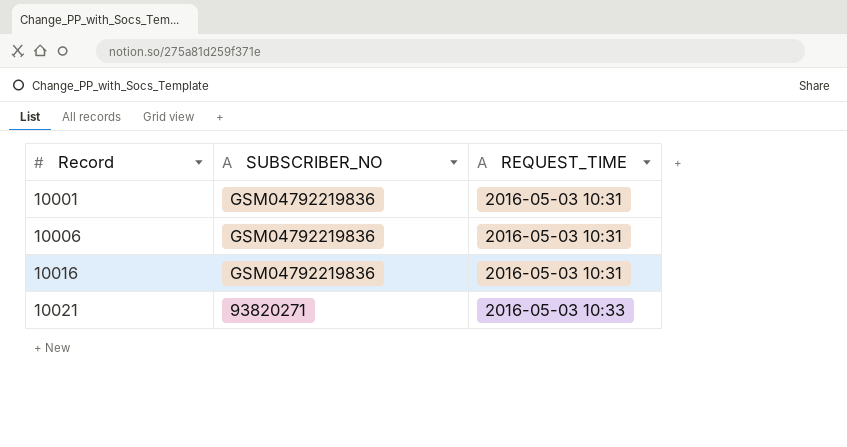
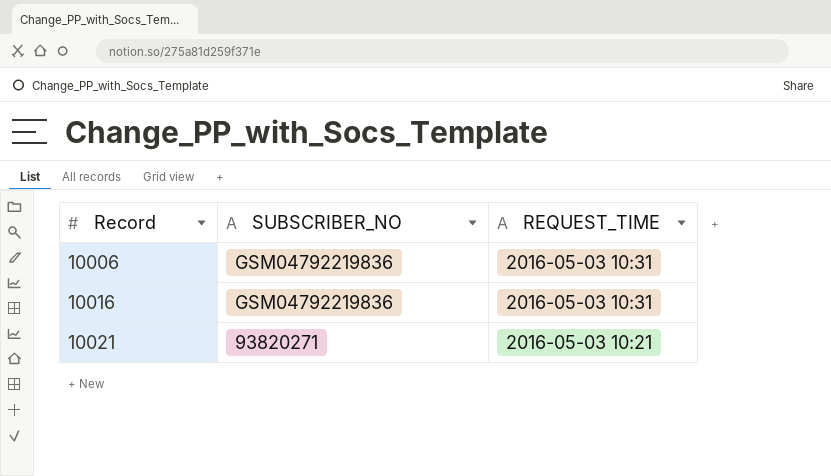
row 10001: GSM04792219836 | 2016-05-03 10:31 -> none
10021 | REQUEST_TIME: 2016-05-03 10:33 -> 2016-05-03 10:21

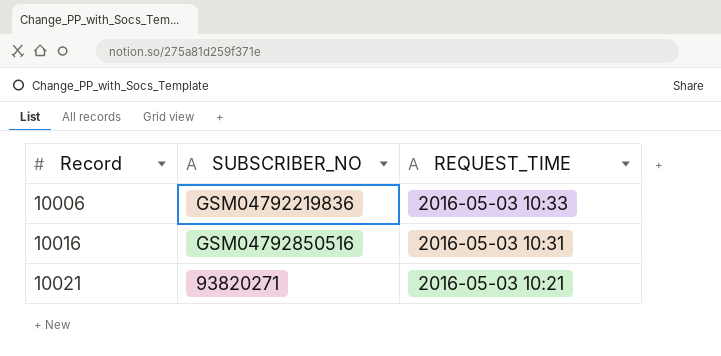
10006 | REQUEST_TIME: 2016-05-03 10:31 -> 2016-05-03 10:33
10016 | SUBSCRIBER_NO: GSM04792219836 -> GSM04792850516

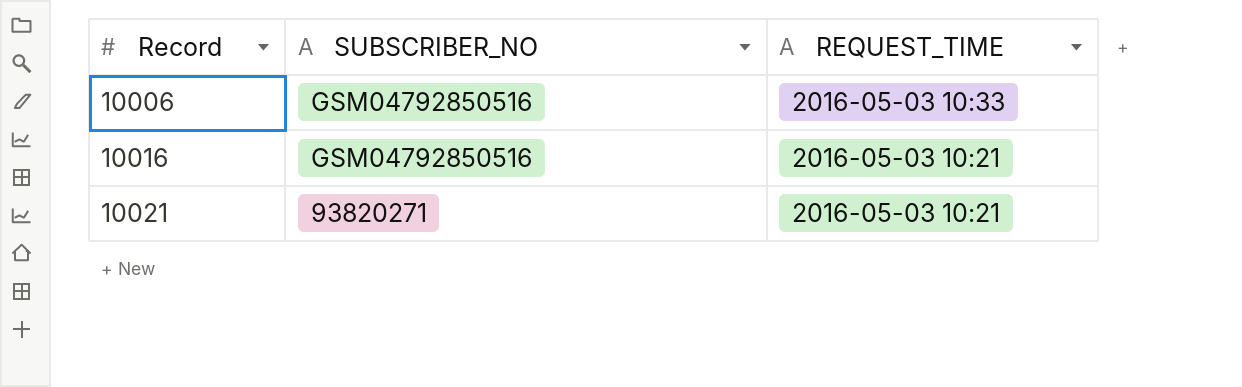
10006 | SUBSCRIBER_NO: GSM04792219836 -> GSM04792850516
10016 | REQUEST_TIME: 2016-05-03 10:31 -> 2016-05-03 10:21

